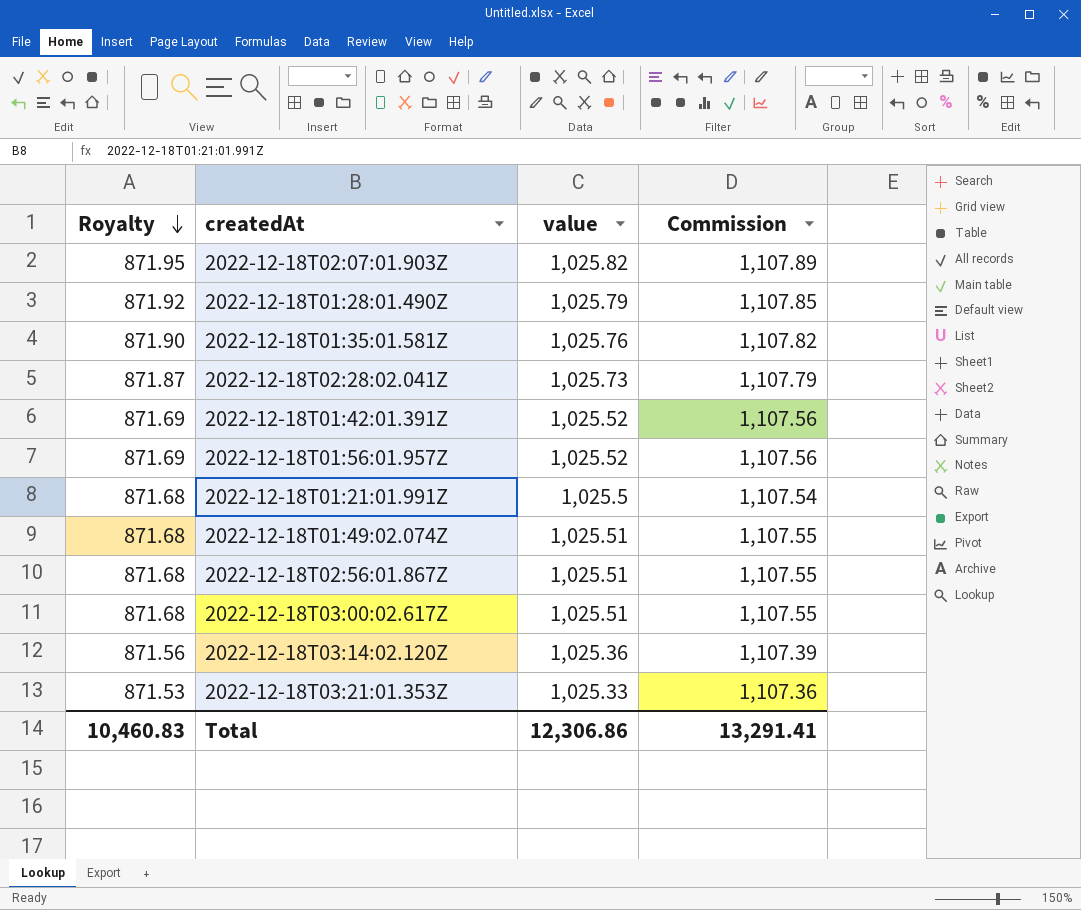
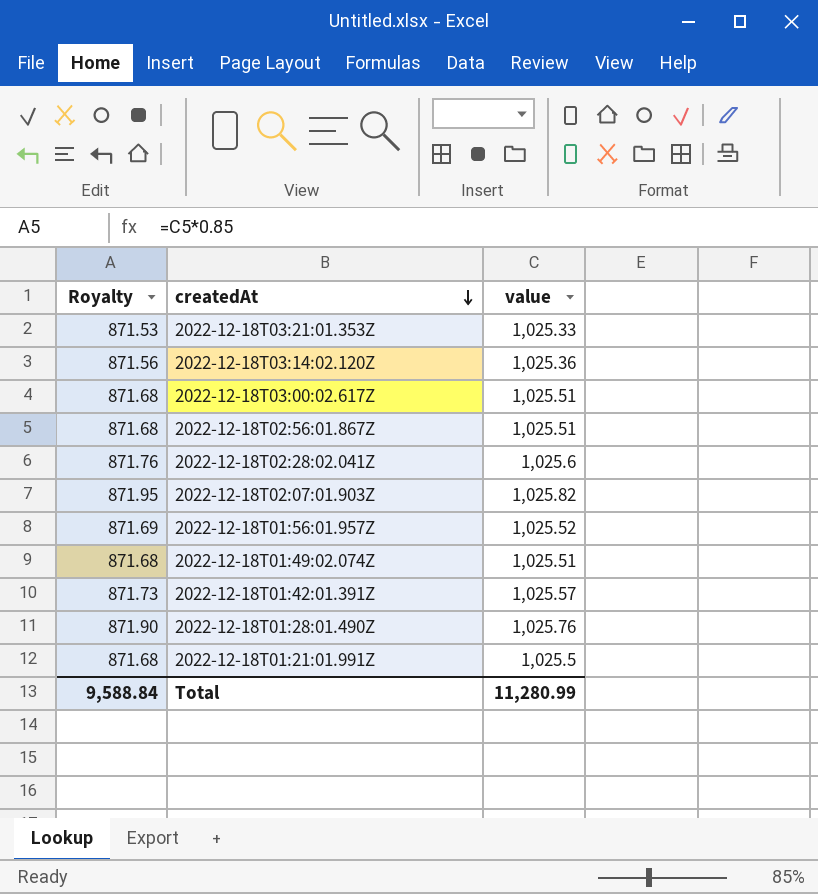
row order: Royalty descending -> createdAt descending
column Commission | formula: [value] * 1.08 -> none
row 2022-12-18T01:35:01.581Z: 871.90 | 1,025.76 | 1,107.82 -> none
2022-12-18T02:28:02.041Z | Royalty: 871.87 -> 871.76
2022-12-18T02:28:02.041Z | value: 1,025.73 -> 1,025.6
2022-12-18T01:42:01.391Z | Royalty: 871.69 -> 871.73
2022-12-18T01:42:01.391Z | value: 1,025.52 -> 1,025.57
2022-12-18T01:28:01.490Z | Royalty: 871.92 -> 871.90
2022-12-18T01:28:01.490Z | value: 1,025.79 -> 1,025.76
Total | Royalty: 10,460.83 -> 9,588.84
Total | value: 12,306.86 -> 11,280.99

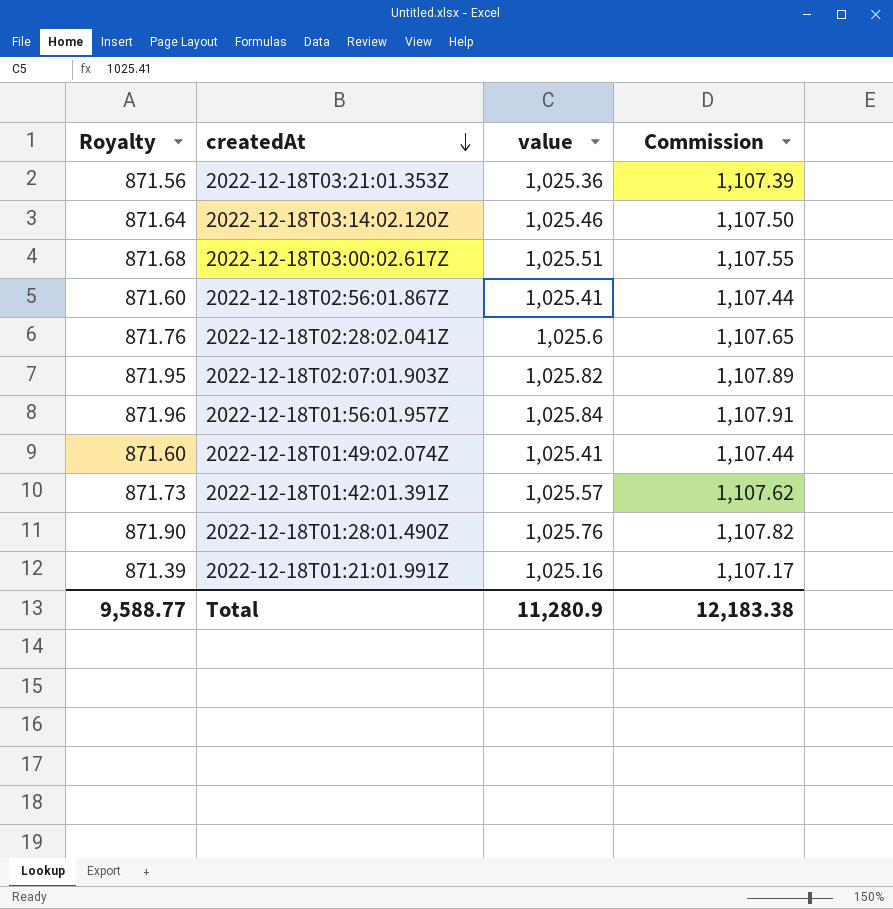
column Commission | formula: none -> [value] * 1.08
2022-12-18T03:21:01.353Z | Royalty: 871.53 -> 871.56
2022-12-18T03:21:01.353Z | value: 1,025.33 -> 1,025.36
2022-12-18T03:14:02.120Z | Royalty: 871.56 -> 871.64
2022-12-18T03:14:02.120Z | value: 1,025.36 -> 1,025.46
2022-12-18T02:56:01.867Z | Royalty: 871.68 -> 871.60
2022-12-18T02:56:01.867Z | value: 1,025.51 -> 1,025.41
2022-12-18T01:56:01.957Z | Royalty: 871.69 -> 871.96
2022-12-18T01:56:01.957Z | value: 1,025.52 -> 1,025.84
2022-12-18T01:49:02.074Z | Royalty: 871.68 -> 871.60
2022-12-18T01:49:02.074Z | value: 1,025.51 -> 1,025.41
2022-12-18T01:21:01.991Z | Royalty: 871.68 -> 871.39
2022-12-18T01:21:01.991Z | value: 1,025.5 -> 1,025.16
Total | Royalty: 9,588.84 -> 9,588.77
Total | value: 11,280.99 -> 11,280.9

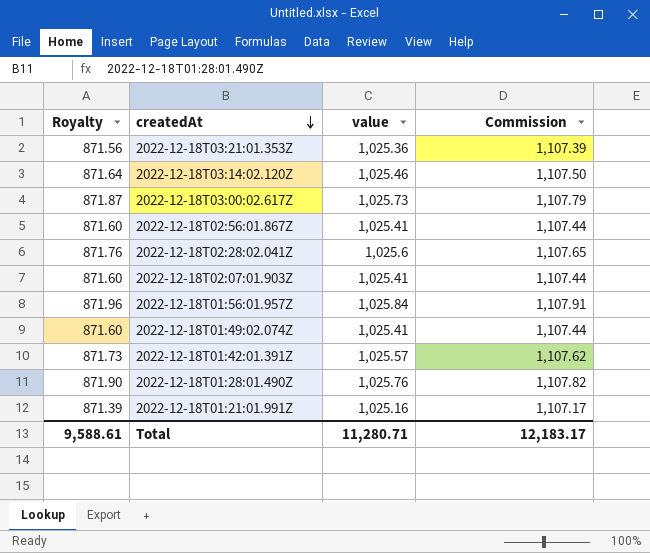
2022-12-18T03:00:02.617Z | Royalty: 871.68 -> 871.87
2022-12-18T03:00:02.617Z | value: 1,025.51 -> 1,025.73
2022-12-18T03:00:02.617Z | Commission: 1,107.55 -> 1,107.79
2022-12-18T02:07:01.903Z | Royalty: 871.95 -> 871.60
2022-12-18T02:07:01.903Z | value: 1,025.82 -> 1,025.41
2022-12-18T02:07:01.903Z | Commission: 1,107.89 -> 1,107.44
Total | Royalty: 9,588.77 -> 9,588.61
Total | value: 11,280.9 -> 11,280.71
Total | Commission: 12,183.38 -> 12,183.17

